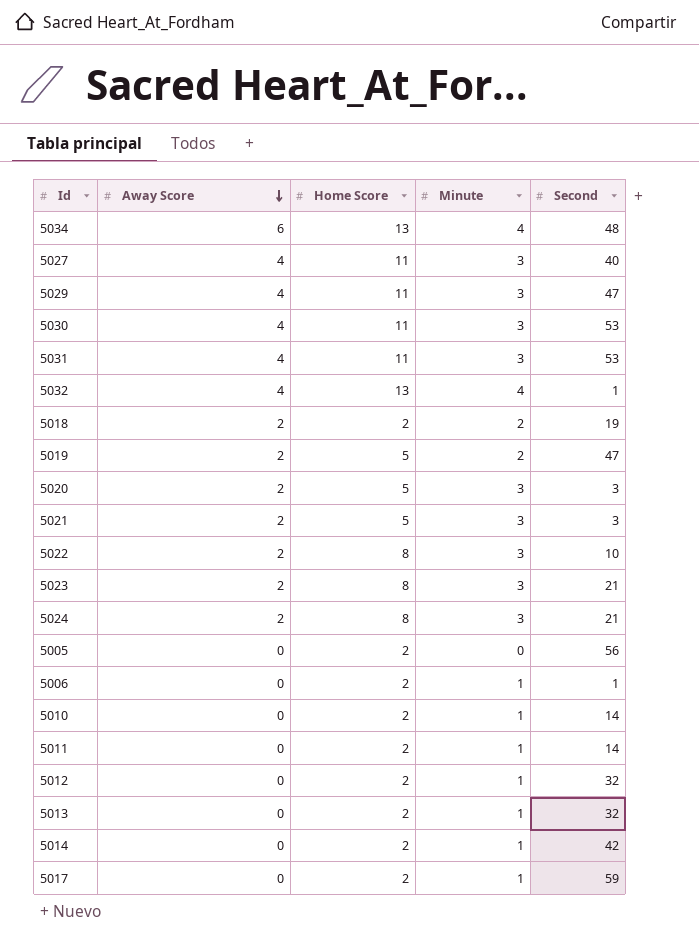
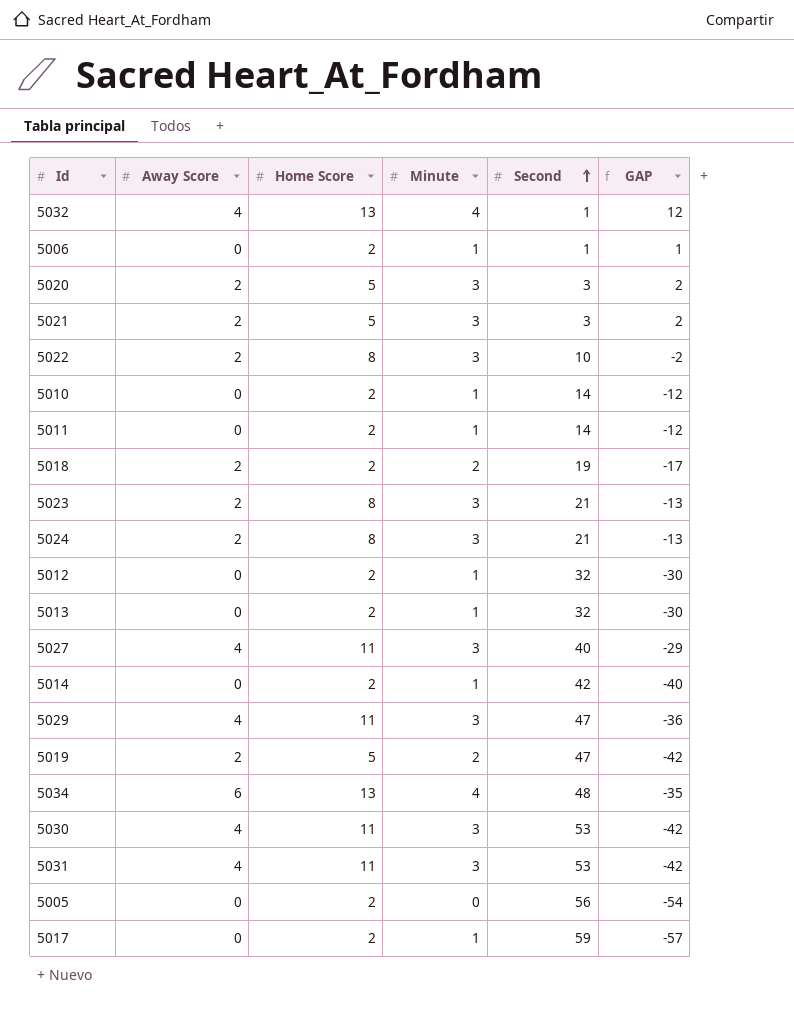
row order: Away Score descending -> Second ascending
column GAP | formula: none -> [Home Score] - [Second]

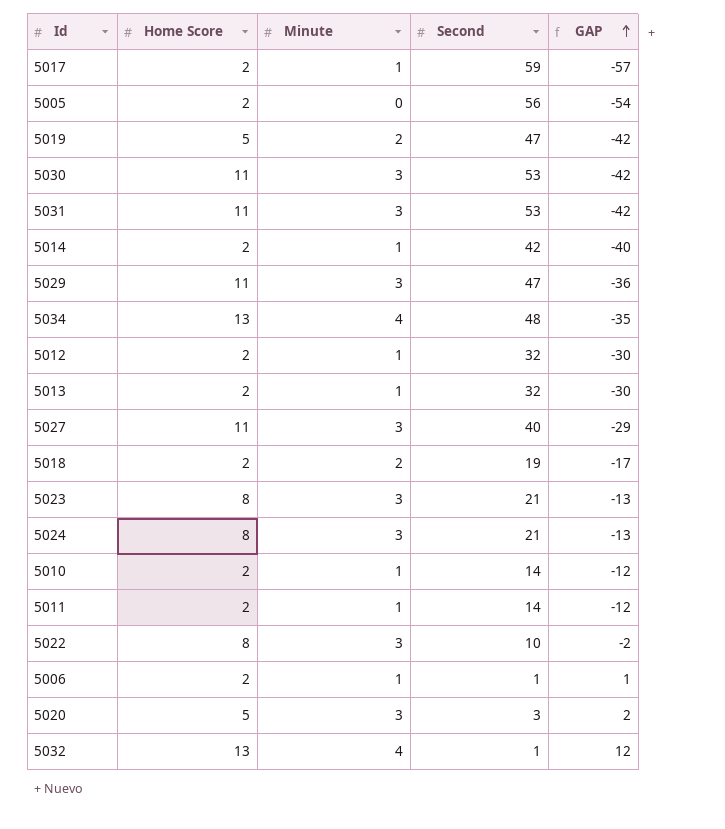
row order: Second ascending -> GAP ascending
column Away Score | position: 2 -> none
row 5021: 2 | 5 | 3 | 3 | 2 -> none

